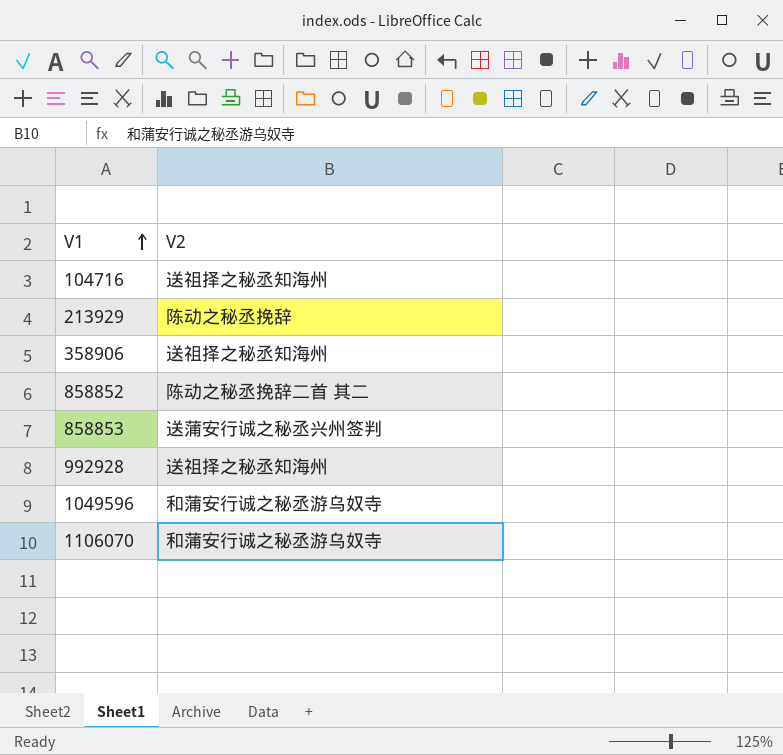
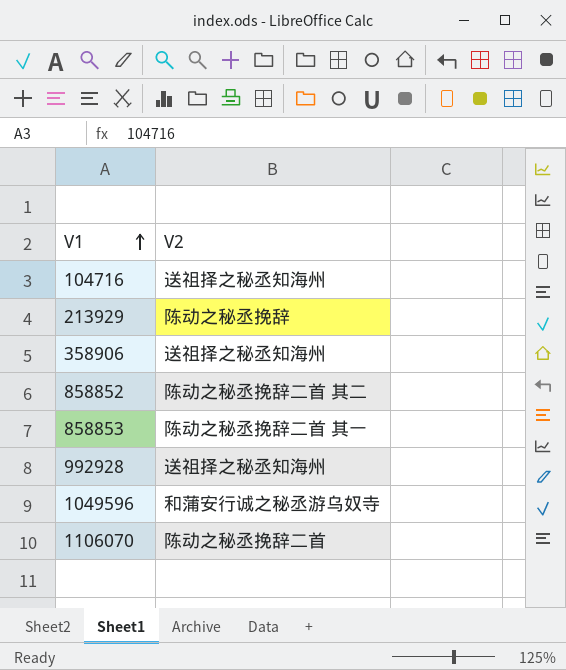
858853 | V2: 送蒲安行诚之秘丞兴州签判 -> 陈动之秘丞挽辞二首 其一
1106070 | V2: 和蒲安行诚之秘丞游乌奴寺 -> 陈动之秘丞挽辞二首

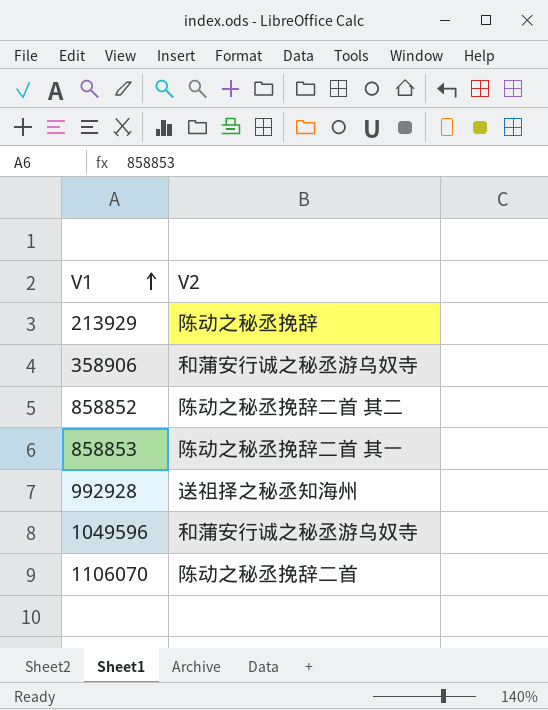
row 104716: 送祖择之秘丞知海州 -> none
358906 | V2: 送祖择之秘丞知海州 -> 和蒲安行诚之秘丞游乌奴寺

